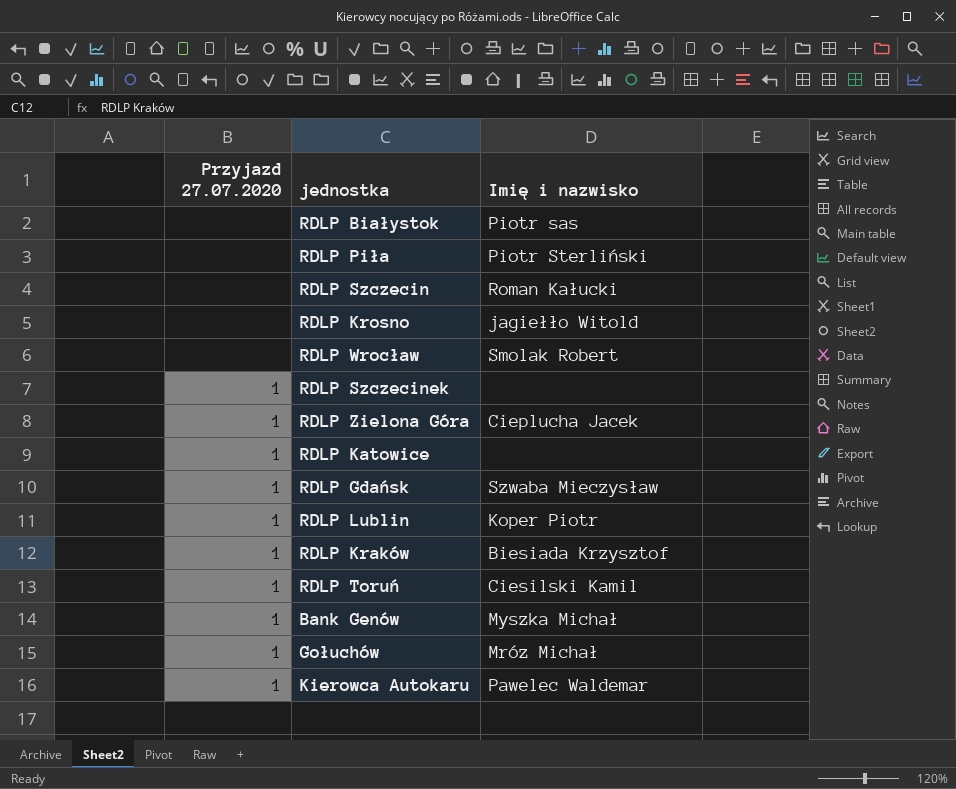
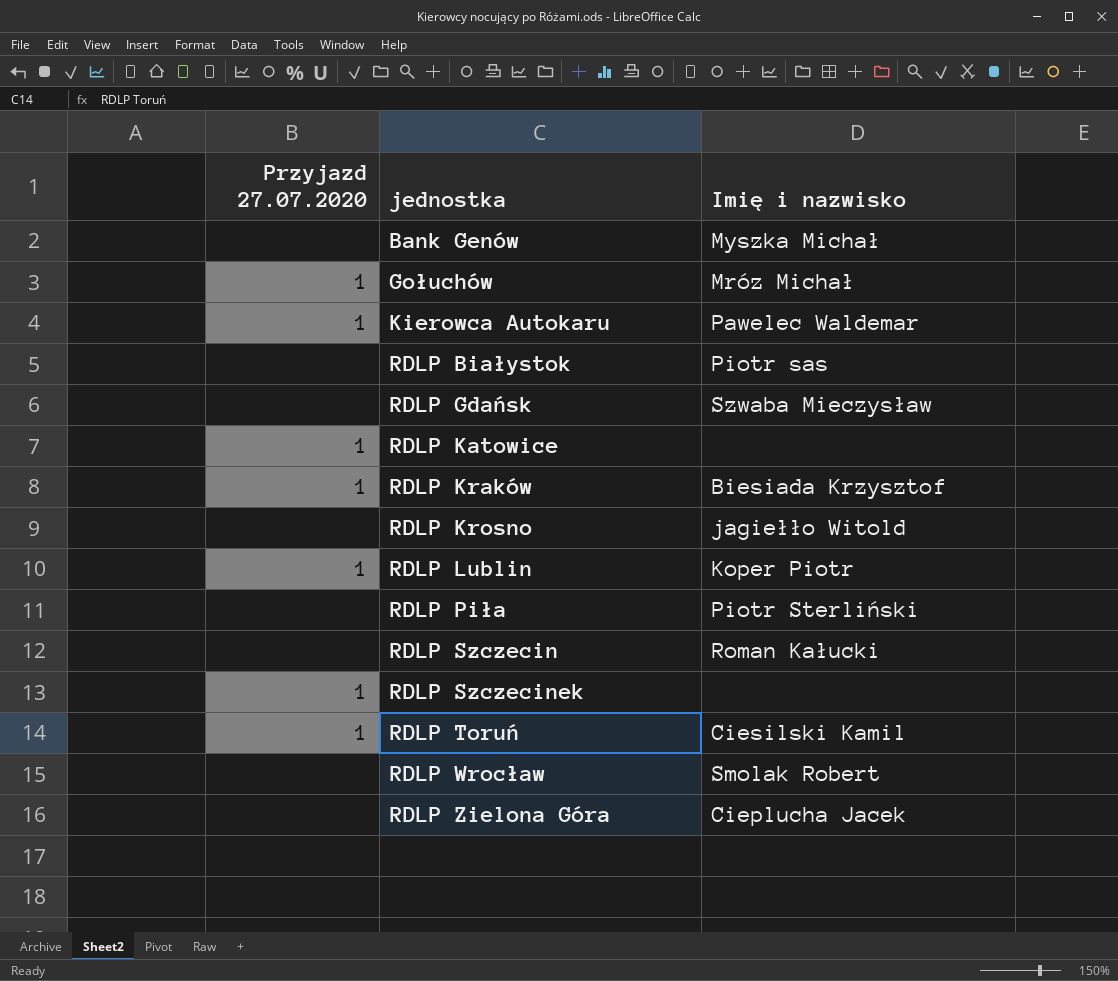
row order: none -> jednostka ascending
Bank Genów | Przyjazd 27.07.2020: 1 -> none
RDLP Gdańsk | Przyjazd 27.07.2020: 1 -> none
RDLP Zielona Góra | Przyjazd 27.07.2020: 1 -> none

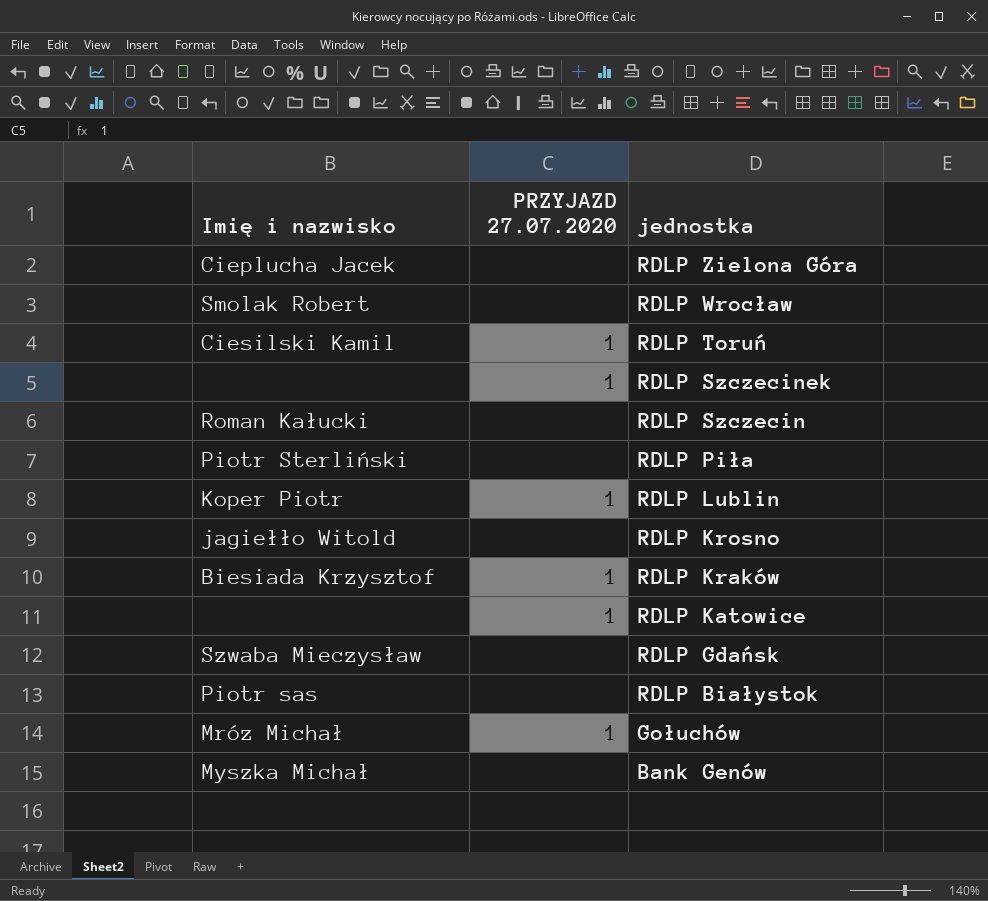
row order: jednostka ascending -> jednostka descending
column Imię i nazwisko | position: 3 -> 1
column name: Przyjazd 27.07.2020 -> PRZYJAZD 27.07.2020
row Kierowca Autokaru: 1 | Pawelec Waldemar -> none

